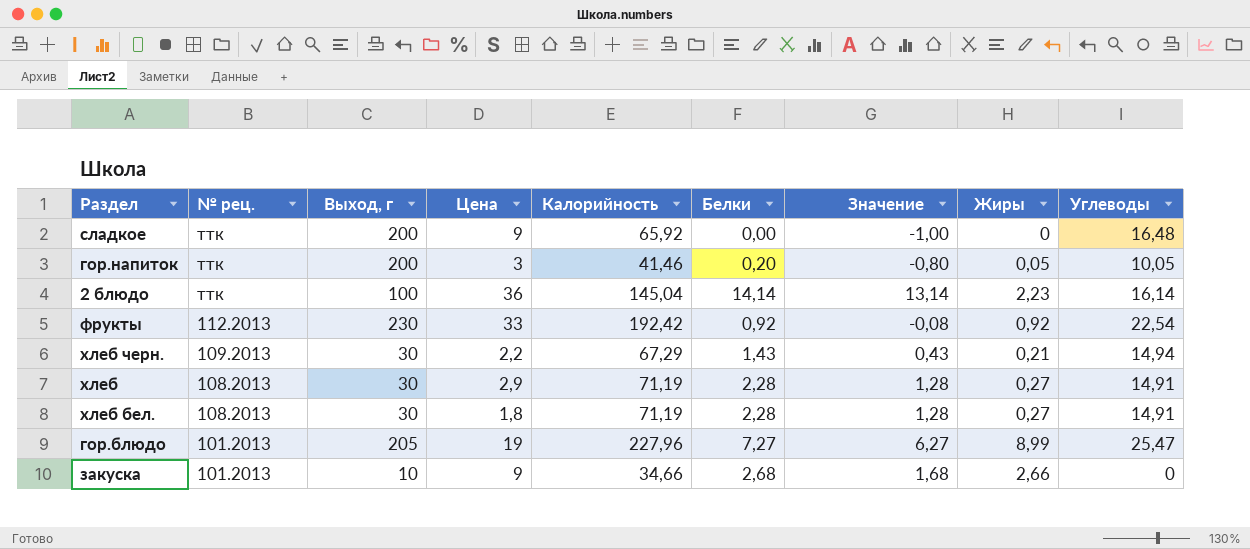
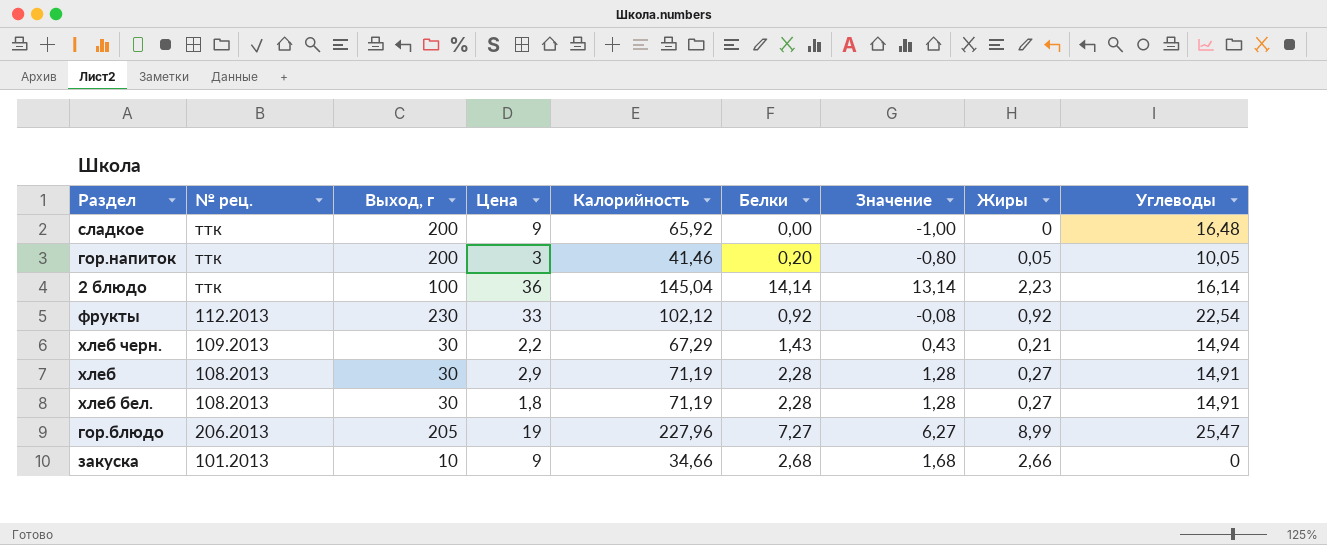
фрукты | Калорийность: 192,42 -> 102,12
гор.блюдо | № рец.: 101.2013 -> 206.2013

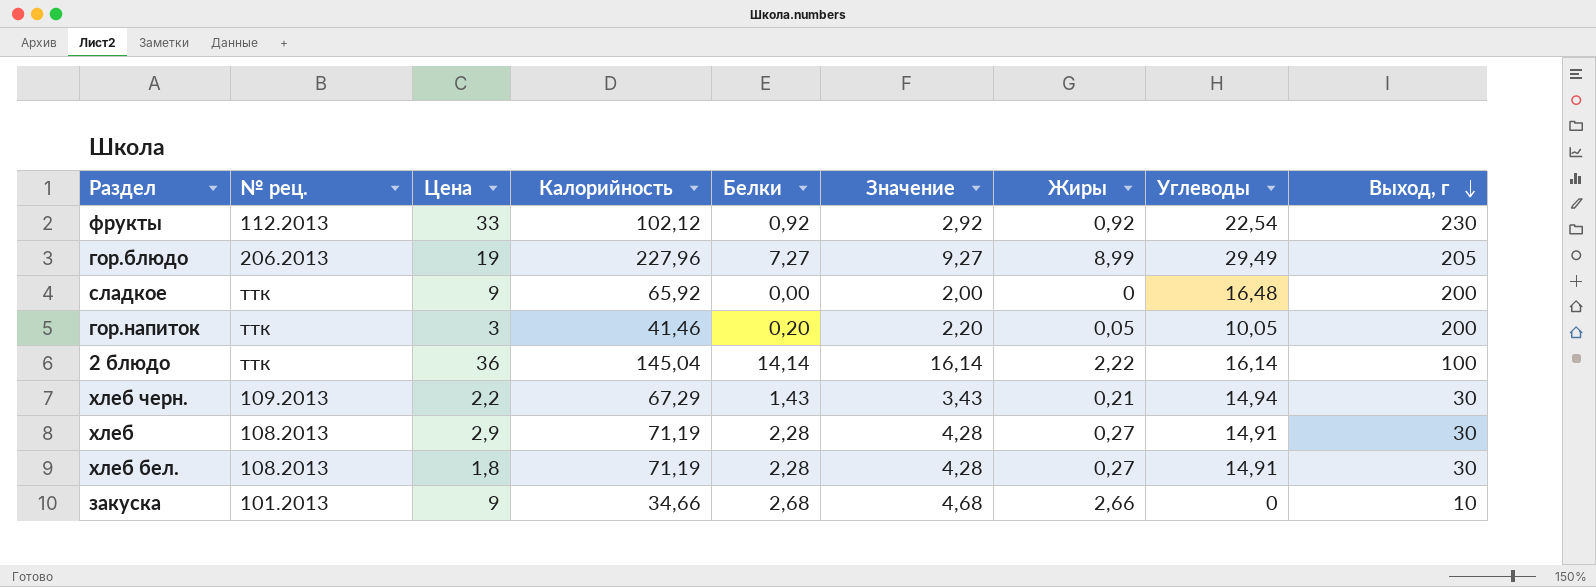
row order: none -> Выход, г descending
column Значение | formula: [Белки] - 1 -> [Белки] + 2
column Выход, г | position: 3 -> 9
гор.блюдо | Углеводы: 25,47 -> 29,49
2 блюдо | Жиры: 2,23 -> 2,22

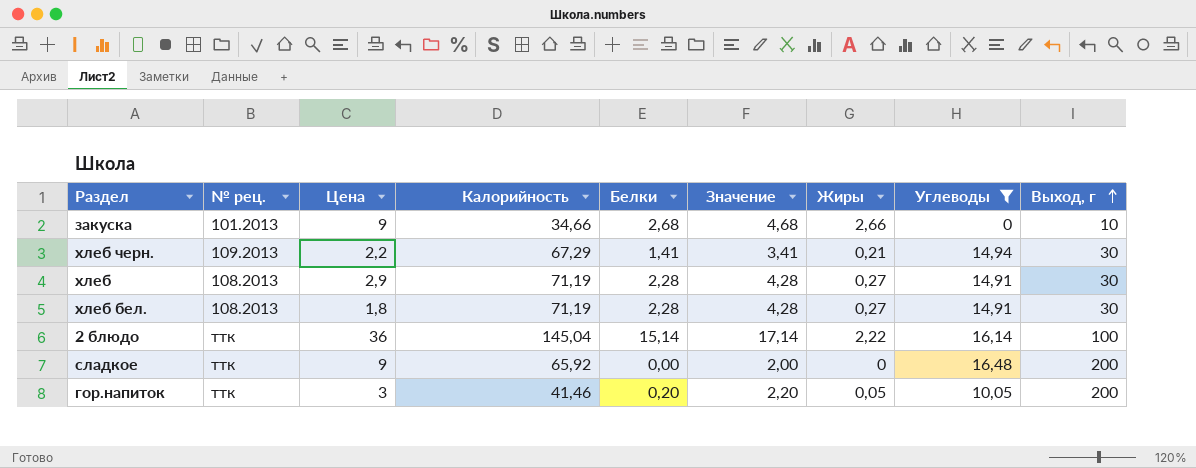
filter: none -> Углеводы <= 16,48
row order: Выход, г descending -> Выход, г ascending
хлеб черн. | Белки: 1,43 -> 1,41
хлеб черн. | Значение: 3,43 -> 3,41
2 блюдо | Белки: 14,14 -> 15,14
2 блюдо | Значение: 16,14 -> 17,14

